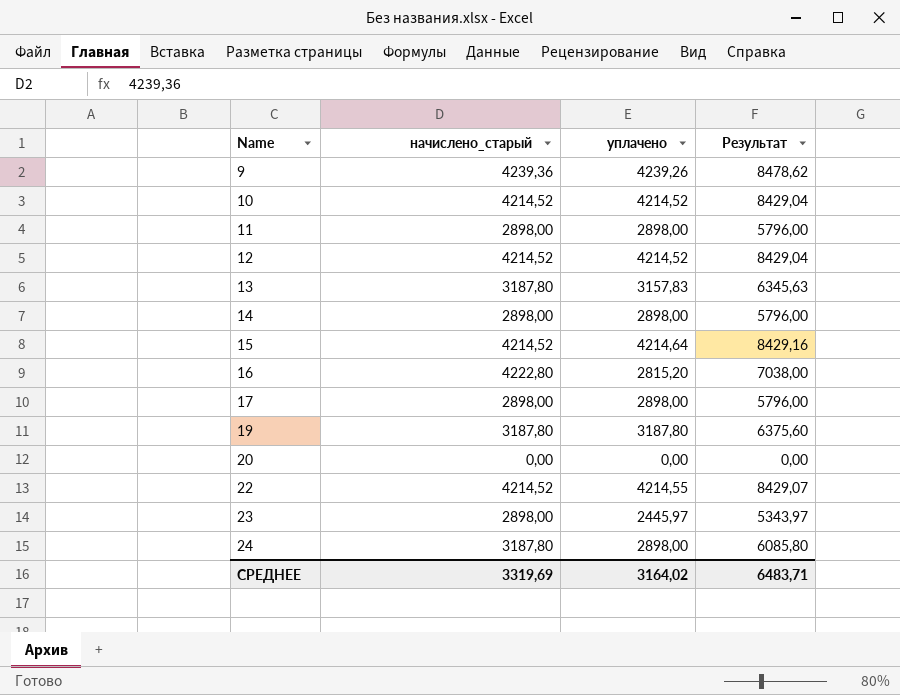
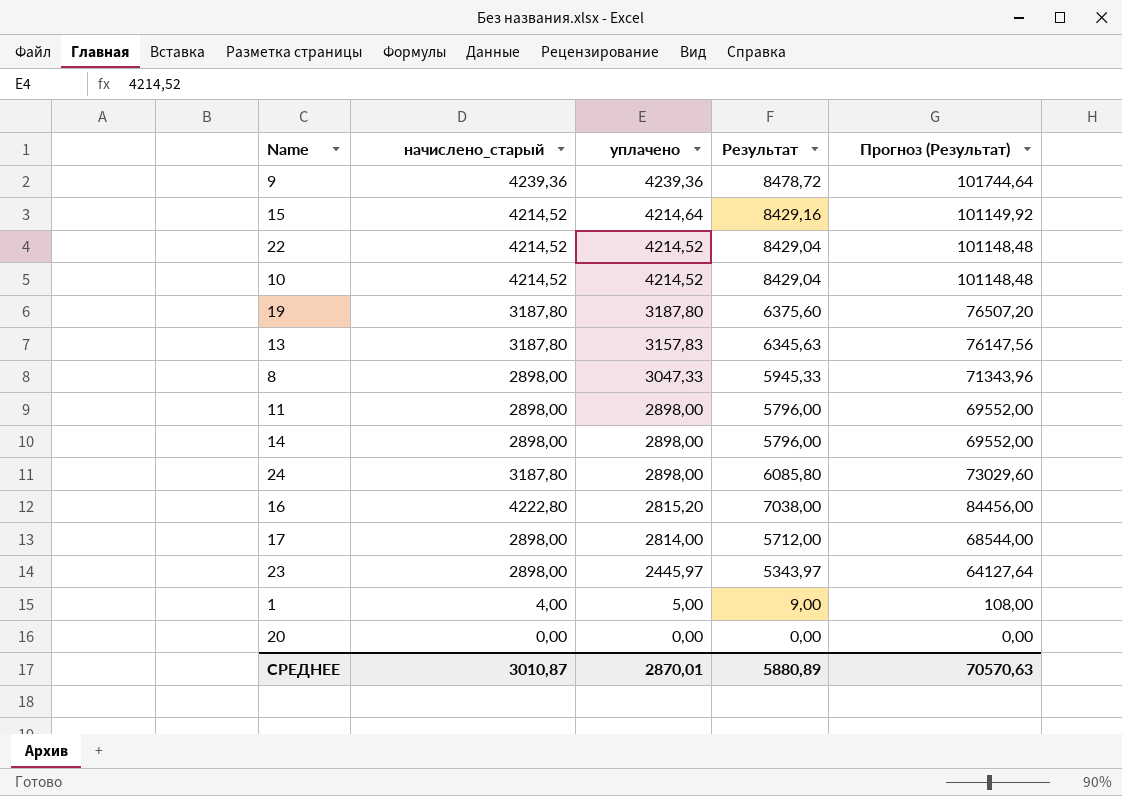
row order: Name ascending -> уплачено descending
column Прогноз (Результат) | formula: none -> [Результат] * 12
row 12: 4214,52 | 4214,52 | 8429,04 -> none
9 | уплачено: 4239,26 -> 4239,36
9 | Результат: 8478,62 -> 8478,72
22 | уплачено: 4214,55 -> 4214,52
22 | Результат: 8429,07 -> 8429,04
row 8: none -> 2898,00 | 3047,33 | 5945,33 | 71343,96
17 | уплачено: 2898,00 -> 2814,00
17 | Результат: 5796,00 -> 5712,00
row 1: none -> 4,00 | 5,00 | 9,00 | 108,00
СРЕДНЕЕ | начислено_старый: 3319,69 -> 3010,87
СРЕДНЕЕ | уплачено: 3164,02 -> 2870,01
СРЕДНЕЕ | Результат: 6483,71 -> 5880,89

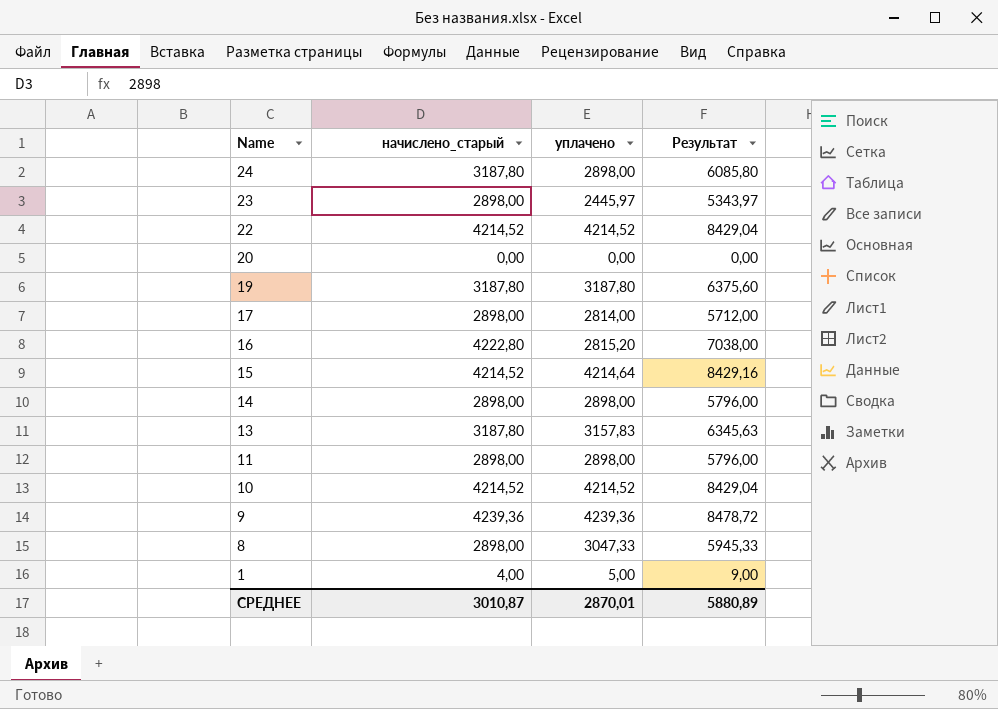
row order: уплачено descending -> Name descending
column Прогноз (Результат) | formula: [Результат] * 12 -> none

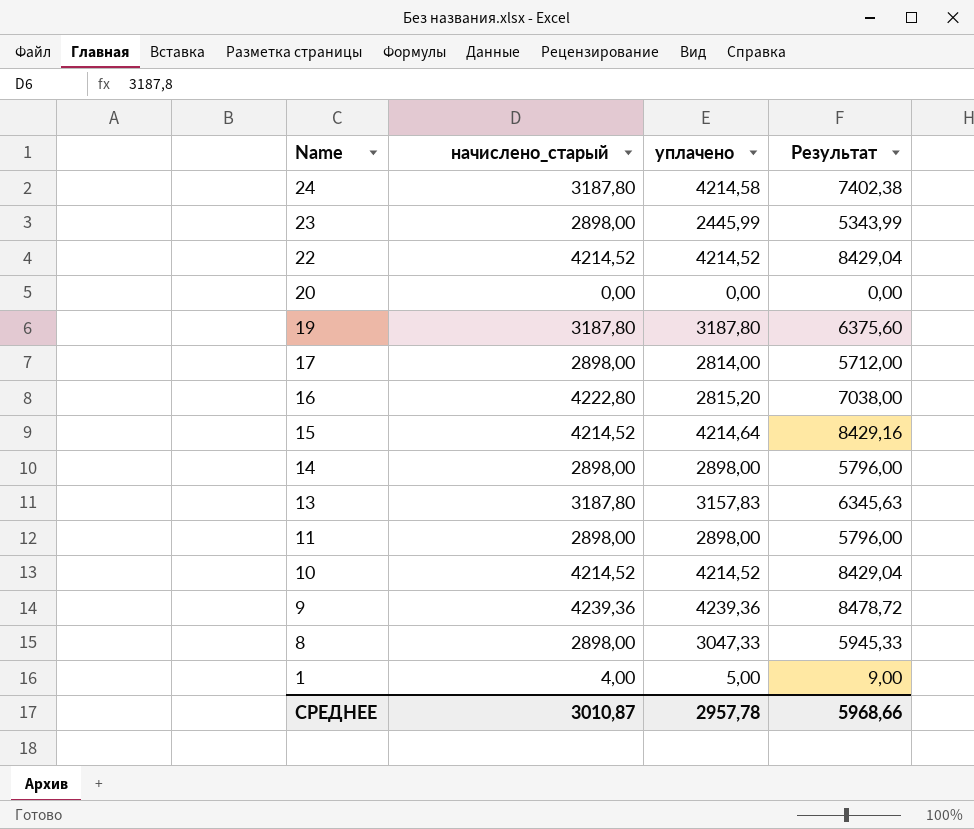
24 | уплачено: 2898,00 -> 4214,58
24 | Результат: 6085,80 -> 7402,38
23 | уплачено: 2445,97 -> 2445,99
23 | Результат: 5343,97 -> 5343,99
СРЕДНЕЕ | уплачено: 2870,01 -> 2957,78
СРЕДНЕЕ | Результат: 5880,89 -> 5968,66

